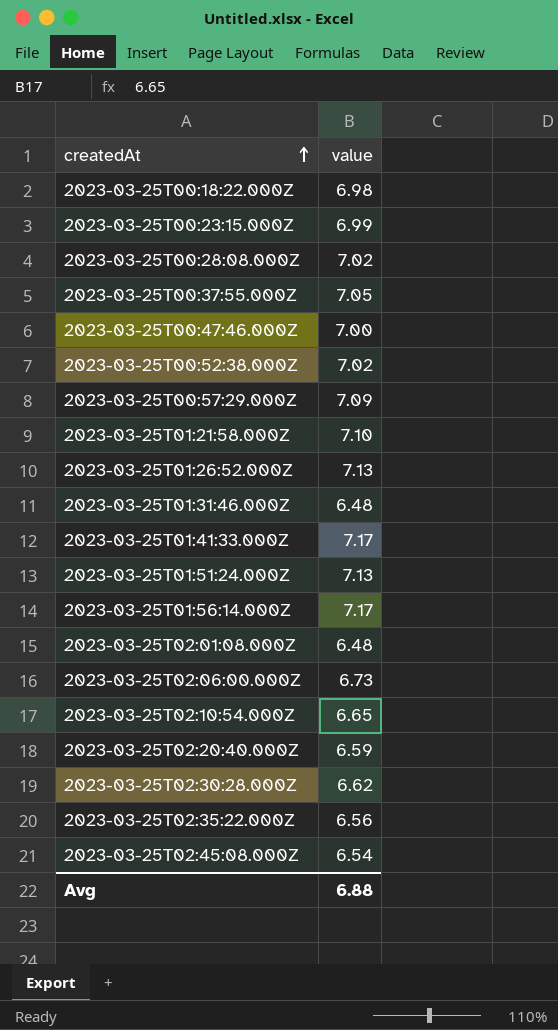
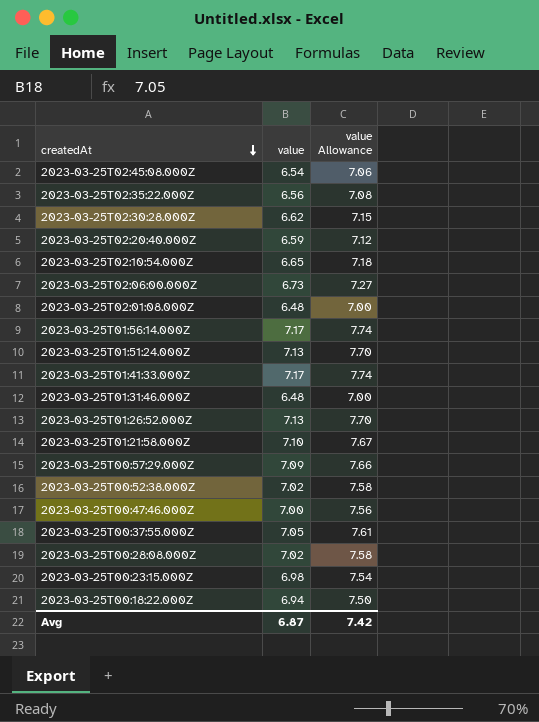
row order: createdAt ascending -> createdAt descending
column value Allowance | formula: none -> [value] * 1.08
2023-03-25T00:23:15.000Z | value: 6.99 -> 6.98
2023-03-25T00:18:22.000Z | value: 6.98 -> 6.94
Avg | value: 6.88 -> 6.87

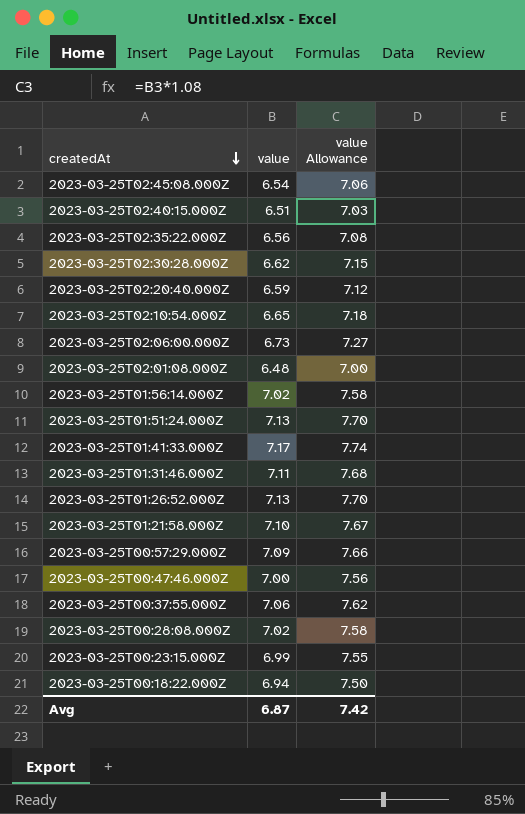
row 2023-03-25T00:52:38.000Z: 7.02 | 7.58 -> none
row 2023-03-25T02:40:15.000Z: none -> 6.51 | 7.03
2023-03-25T01:56:14.000Z | value: 7.17 -> 7.02
2023-03-25T01:56:14.000Z | value Allowance: 7.74 -> 7.58
2023-03-25T01:31:46.000Z | value: 6.48 -> 7.11
2023-03-25T01:31:46.000Z | value Allowance: 7.00 -> 7.68
2023-03-25T00:37:55.000Z | value: 7.05 -> 7.06
2023-03-25T00:37:55.000Z | value Allowance: 7.61 -> 7.62
2023-03-25T00:23:15.000Z | value: 6.98 -> 6.99
2023-03-25T00:23:15.000Z | value Allowance: 7.54 -> 7.55

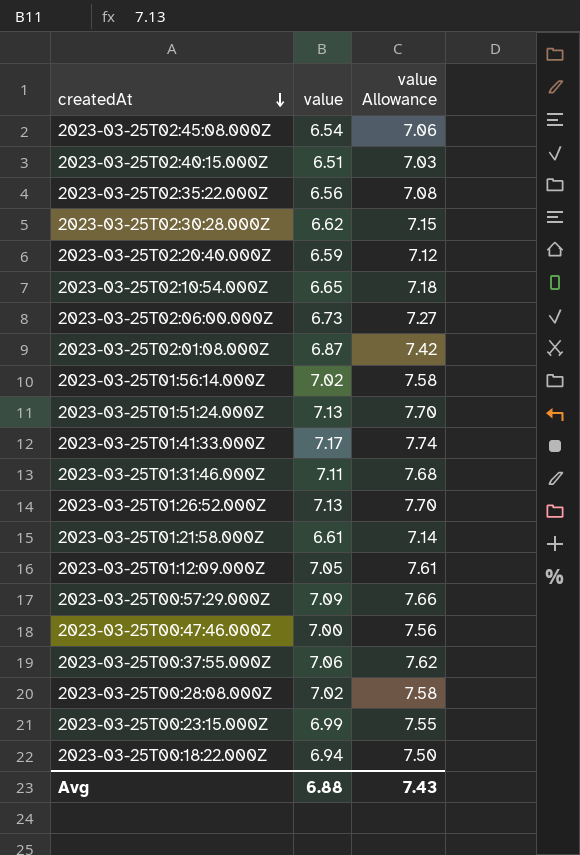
2023-03-25T02:01:08.000Z | value: 6.48 -> 6.87
2023-03-25T02:01:08.000Z | value Allowance: 7.00 -> 7.42
2023-03-25T01:21:58.000Z | value: 7.10 -> 6.61
2023-03-25T01:21:58.000Z | value Allowance: 7.67 -> 7.14
row 2023-03-25T01:12:09.000Z: none -> 7.05 | 7.61
Avg | value: 6.87 -> 6.88
Avg | value Allowance: 7.42 -> 7.43

